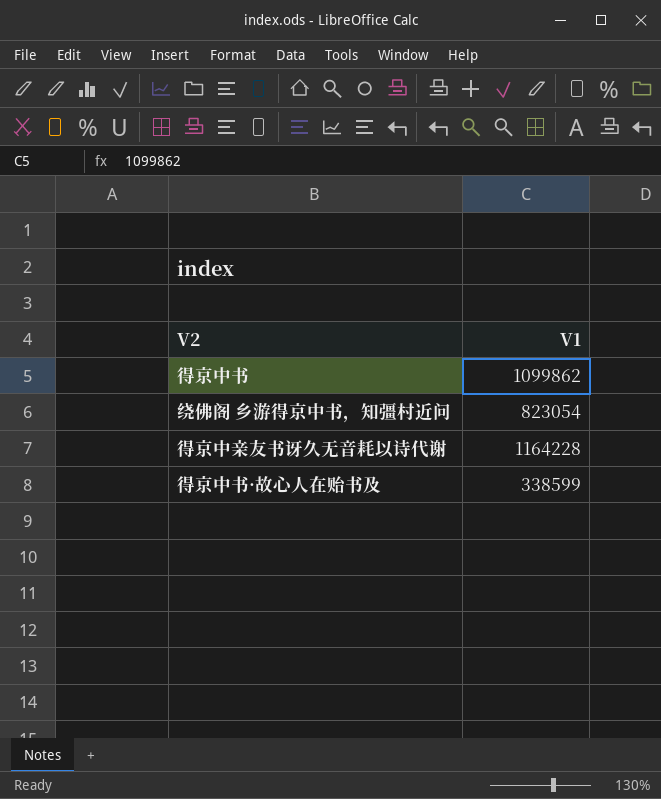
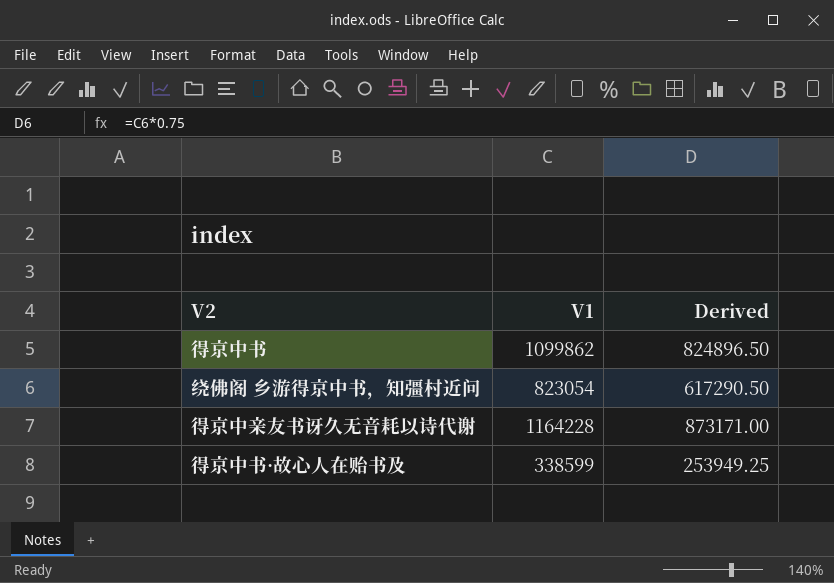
column Derived | formula: none -> [V1] * 0.75

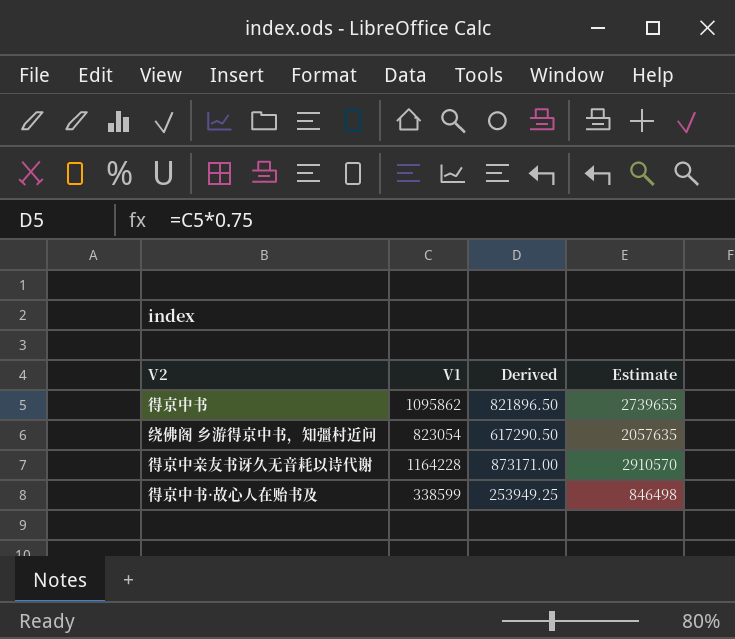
column Estimate | formula: none -> [V1] * 2.5
得京中书 | V1: 1099862 -> 1095862
得京中书 | Derived: 824896.50 -> 821896.50

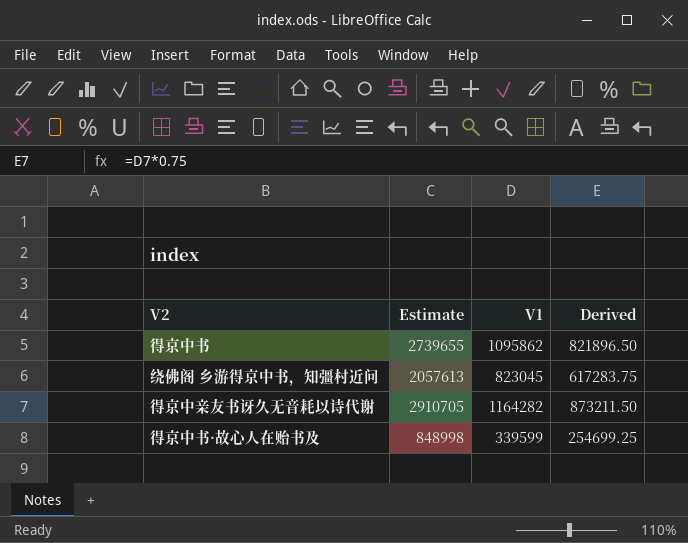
column Estimate | position: 4 -> 2
绕佛阁 乡游得京中书，知彊村近问 | Estimate: 2057635 -> 2057613
绕佛阁 乡游得京中书，知彊村近问 | V1: 823054 -> 823045
绕佛阁 乡游得京中书，知彊村近问 | Derived: 617290.50 -> 617283.75
得京中亲友书讶久无音耗以诗代谢 | Estimate: 2910570 -> 2910705
得京中亲友书讶久无音耗以诗代谢 | V1: 1164228 -> 1164282
得京中亲友书讶久无音耗以诗代谢 | Derived: 873171.00 -> 873211.50
得京中书·故心人在贻书及 | Estimate: 846498 -> 848998
得京中书·故心人在贻书及 | V1: 338599 -> 339599
得京中书·故心人在贻书及 | Derived: 253949.25 -> 254699.25

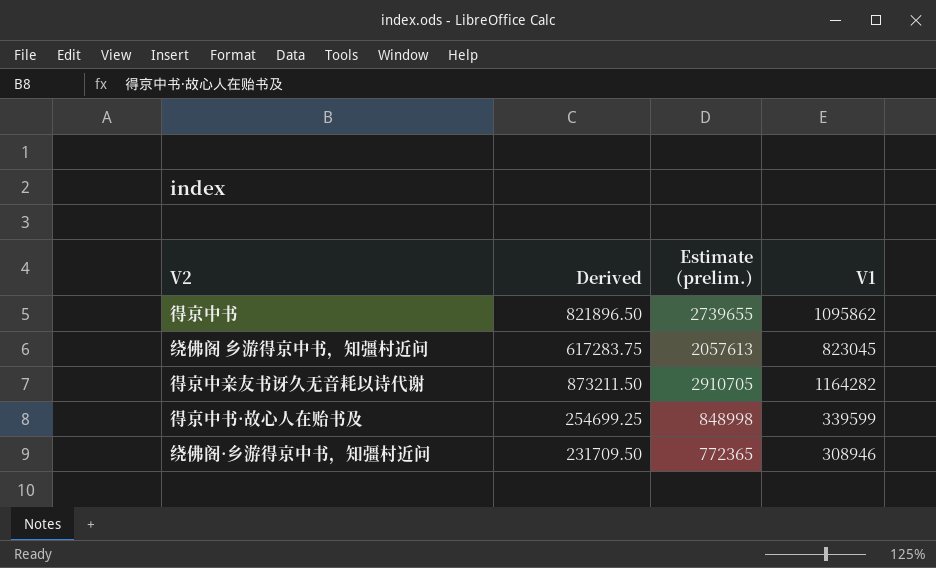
column Derived | position: 4 -> 2
column name: Estimate -> Estimate (prelim.)
row 绕佛阁·乡游得京中书，知彊村近问: none -> 231709.50 | 772365 | 308946

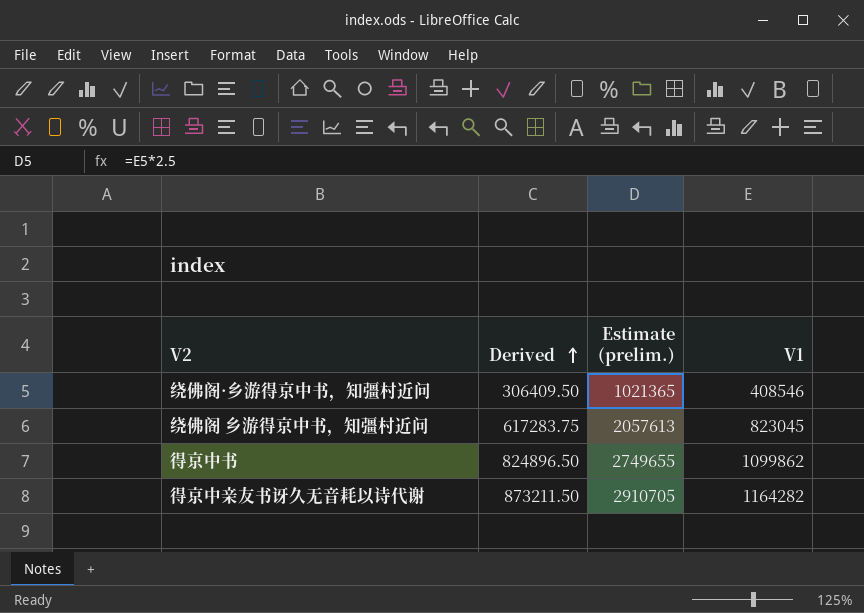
row order: none -> Derived ascending
row 得京中书·故心人在贻书及: 254699.25 | 848998 | 339599 -> none
绕佛阁·乡游得京中书，知彊村近问 | Derived: 231709.50 -> 306409.50
绕佛阁·乡游得京中书，知彊村近问 | Estimate (prelim.): 772365 -> 1021365
绕佛阁·乡游得京中书，知彊村近问 | V1: 308946 -> 408546
得京中书 | Derived: 821896.50 -> 824896.50
得京中书 | Estimate (prelim.): 2739655 -> 2749655
得京中书 | V1: 1095862 -> 1099862

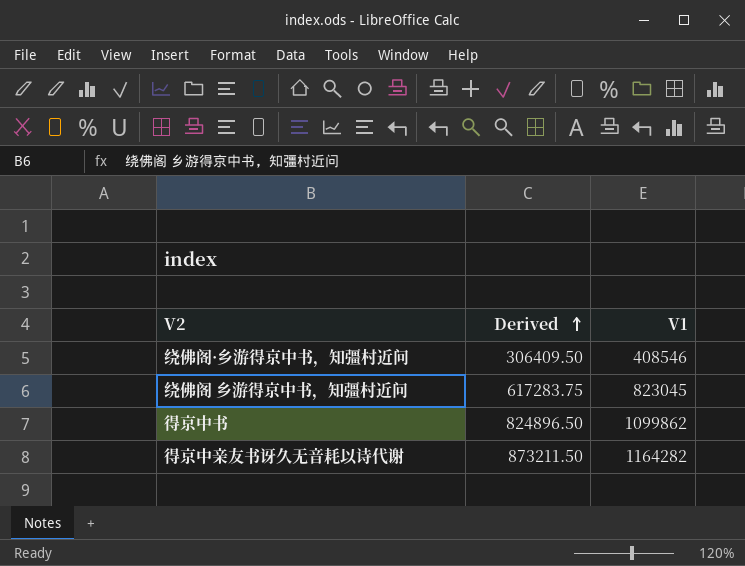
column Estimate (prelim.) | formula: [V1] * 2.5 -> none

